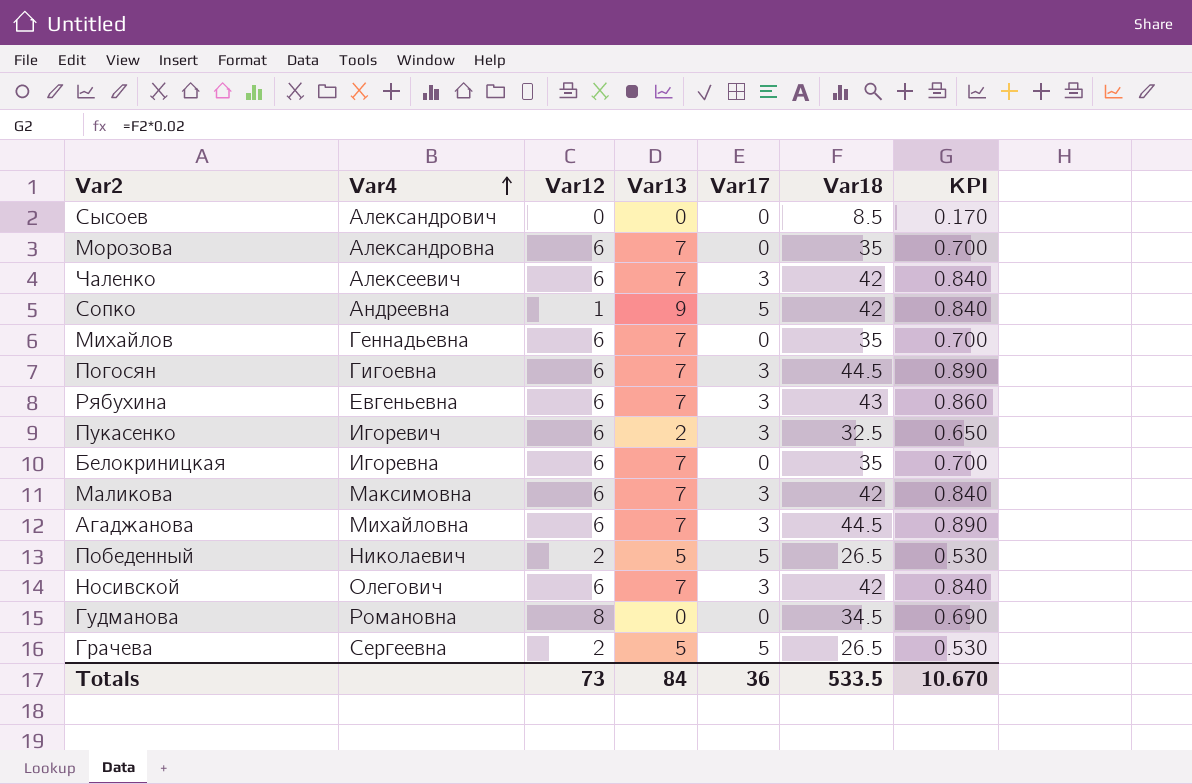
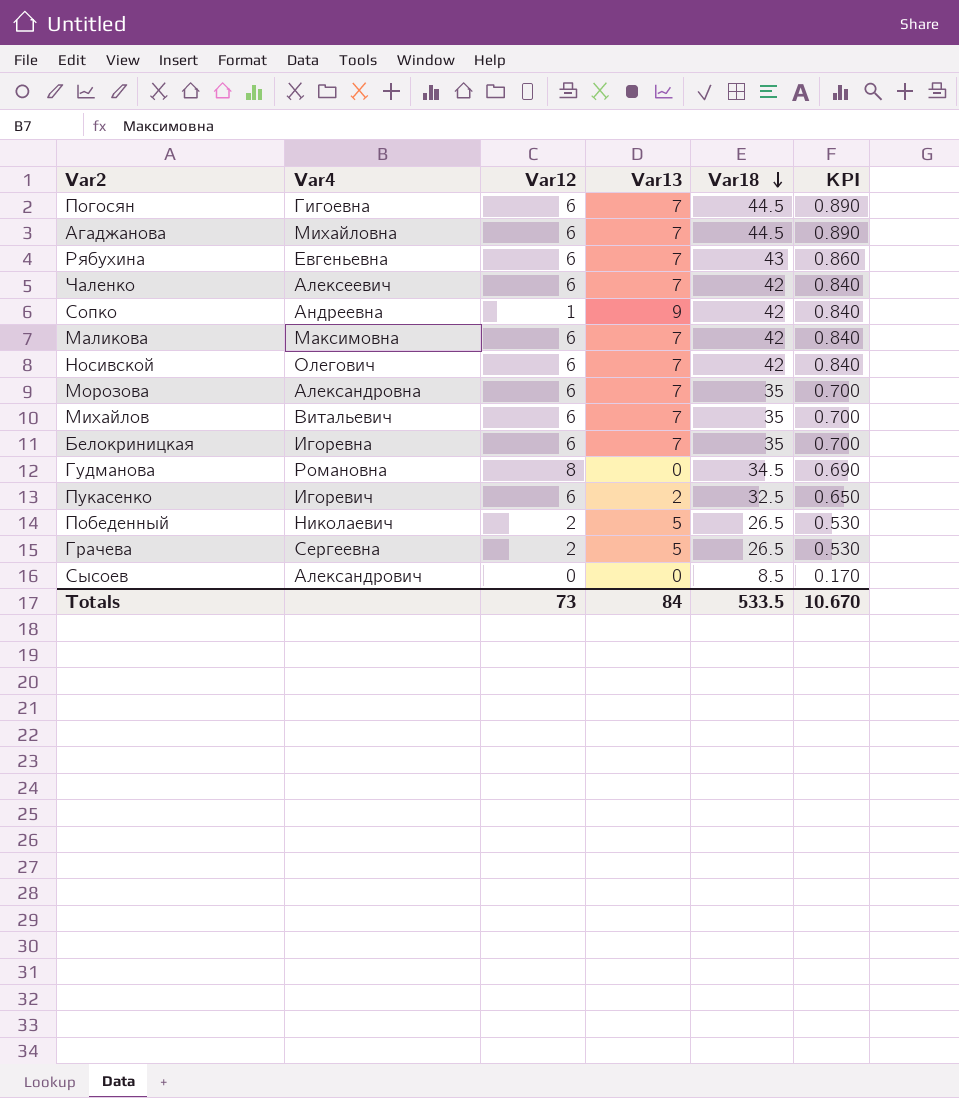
row order: Var4 ascending -> Var18 descending
column Var17 | position: 5 -> none
Михайлов | Var4: Геннадьевна -> Витальевич

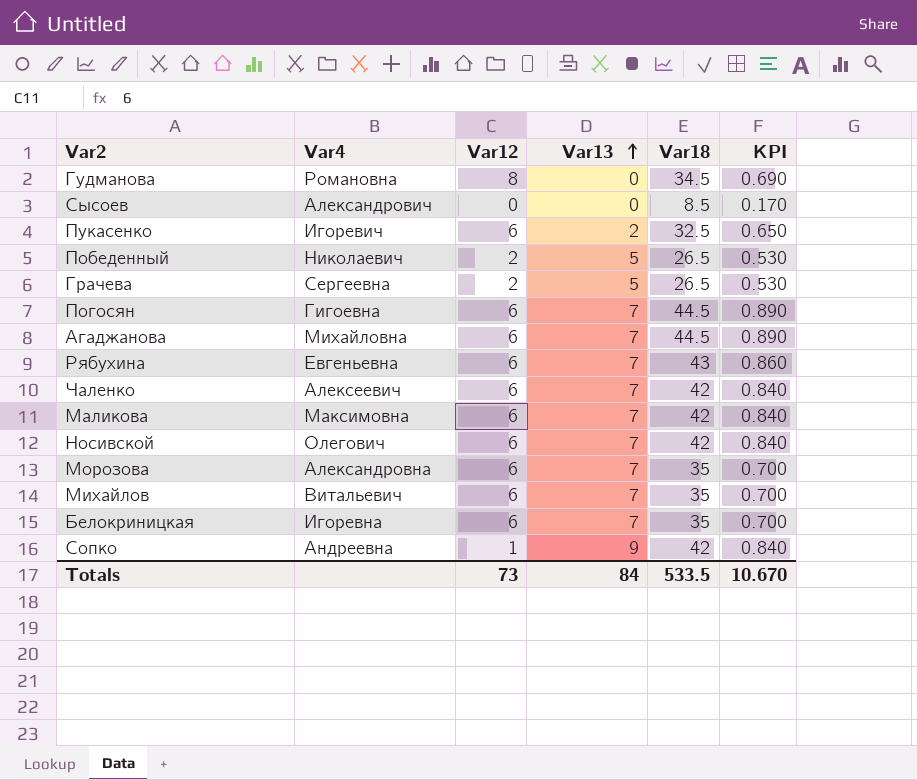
row order: Var18 descending -> Var13 ascending

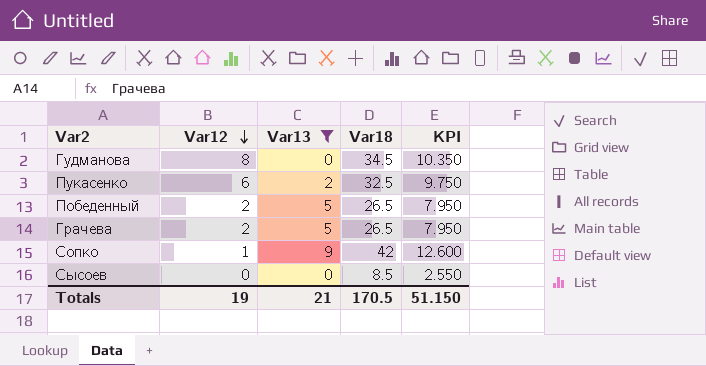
filter: none -> Var13 != 7
row order: Var13 ascending -> Var12 descending
column Var4 | position: 2 -> none
column KPI | formula: [Var18] * 0.02 -> [Var18] * 0.3
Totals | Var12: 73 -> 19
Totals | Var13: 84 -> 21
Totals | Var18: 533.5 -> 170.5
Totals | KPI: 10.670 -> 51.150

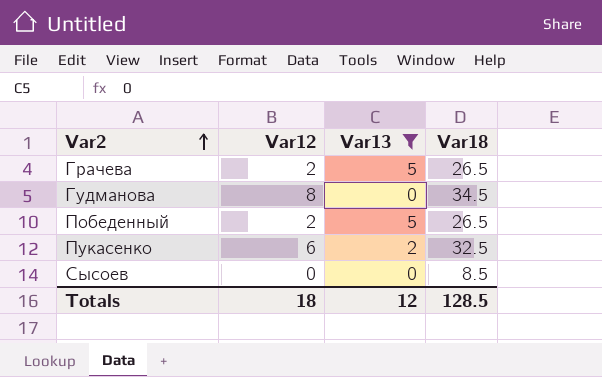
row order: Var12 descending -> Var2 ascending
column KPI | formula: [Var18] * 0.3 -> none
row Сопко: 1 | 9 | 42 | 12.600 -> none
Totals | Var12: 19 -> 18
Totals | Var13: 21 -> 12
Totals | Var18: 170.5 -> 128.5

